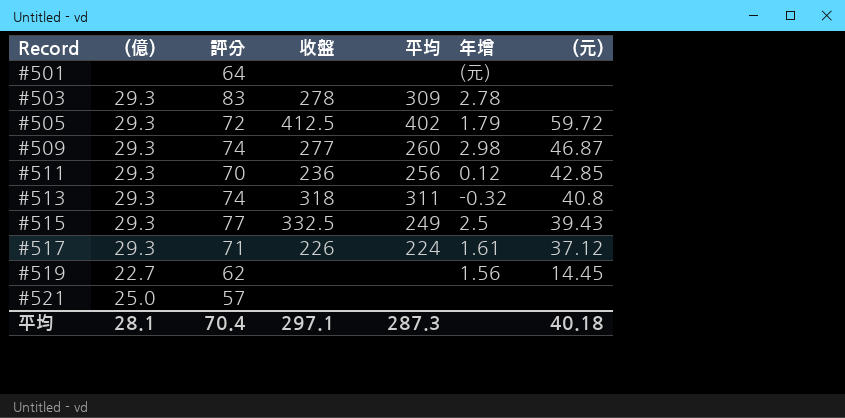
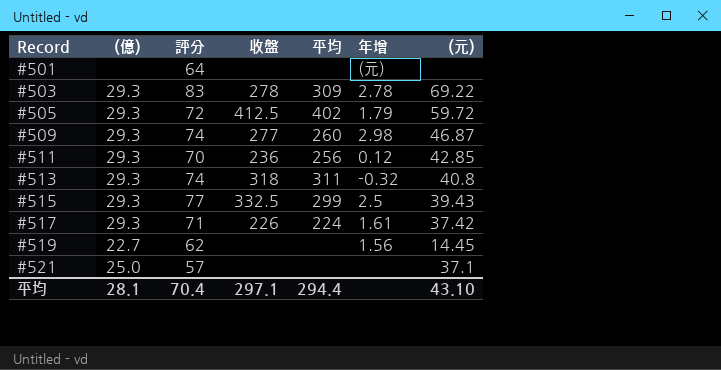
#503 | (元): none -> 69.22
#515 | 平均: 249 -> 299
#517 | (元): 37.12 -> 37.42
#521 | (元): none -> 37.1
平均 | 平均: 287.3 -> 294.4
平均 | (元): 40.18 -> 43.10

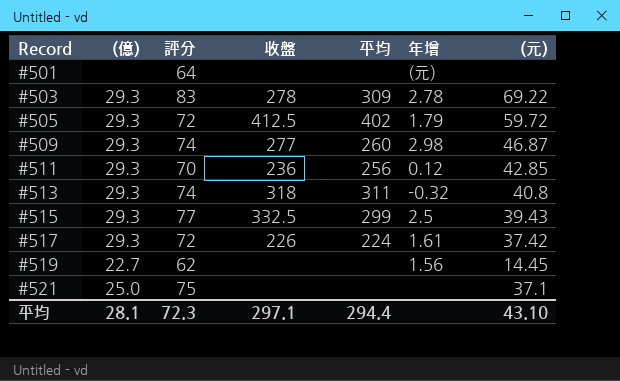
#517 | 評分: 71 -> 72
#521 | 評分: 57 -> 75
平均 | 評分: 70.4 -> 72.3

